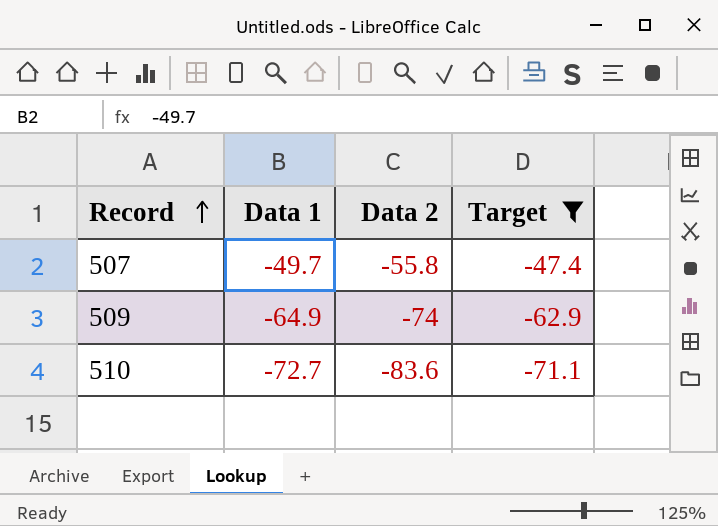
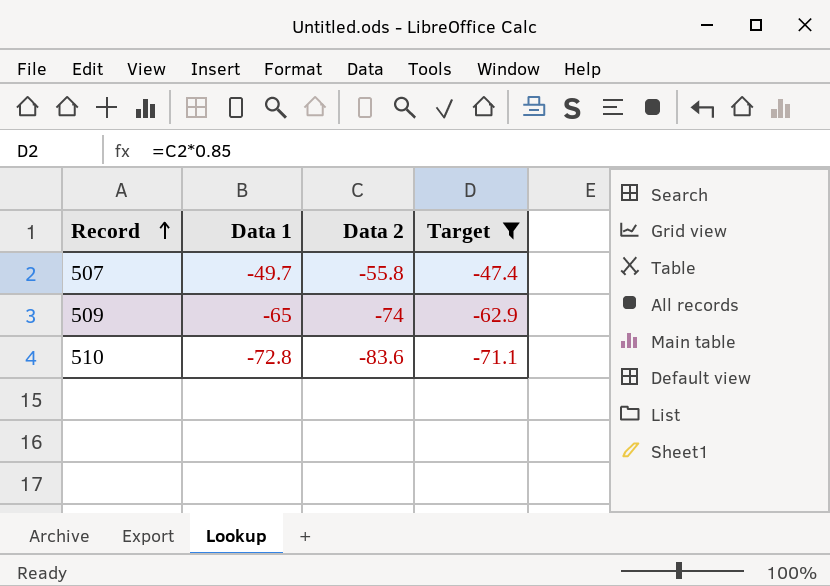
509 | Data 1: -64.9 -> -65
510 | Data 1: -72.7 -> -72.8

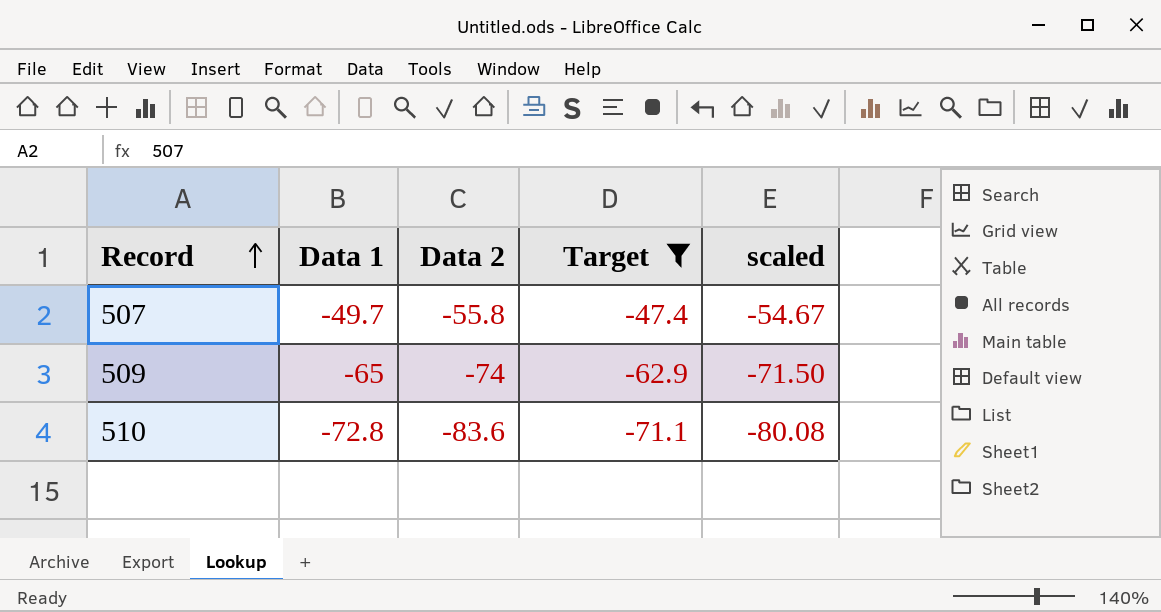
column scaled | formula: none -> [Data 1] * 1.1

